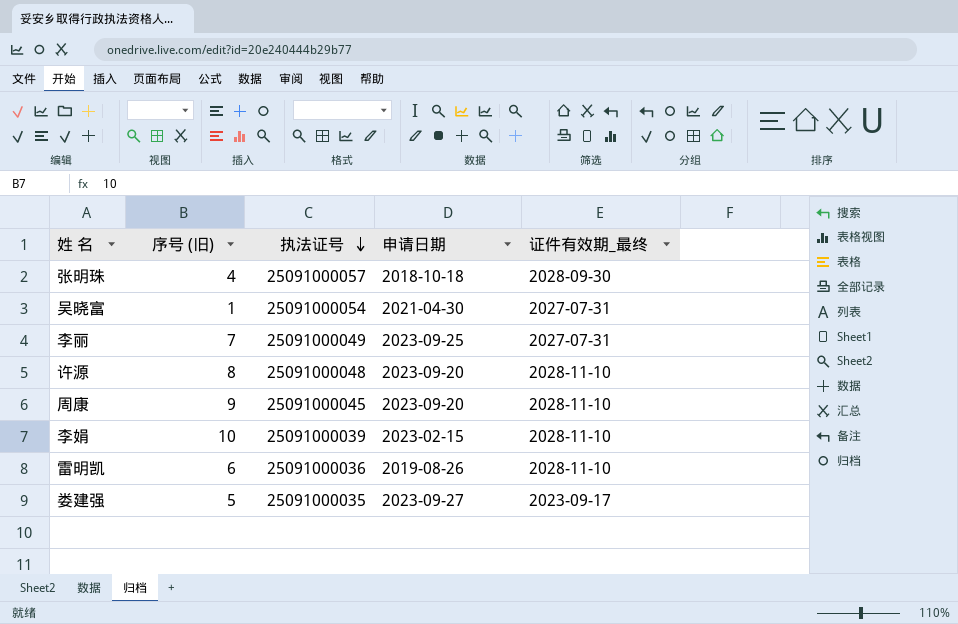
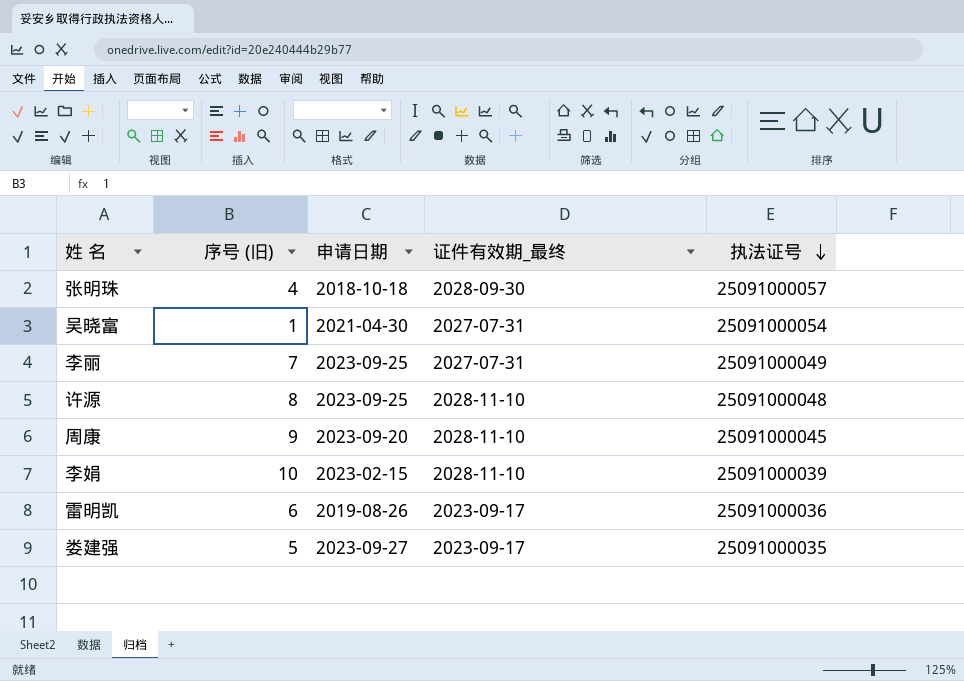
column 执法证号 | position: 3 -> 5
许源 | 申请日期: 2023-09-20 -> 2023-09-25
雷明凯 | 证件有效期_最终: 2028-11-10 -> 2023-09-17

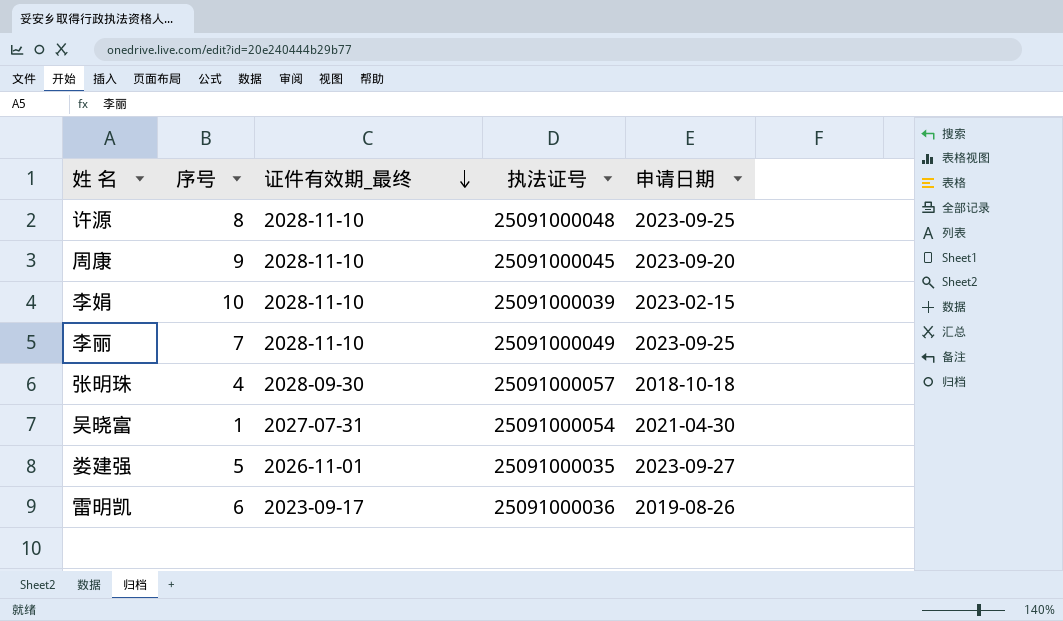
row order: 执法证号 descending -> 证件有效期_最终 descending
column name: 序号 (旧) -> 序号
column 申请日期 | position: 3 -> 5
李丽 | 证件有效期_最终: 2027-07-31 -> 2028-11-10
娄建强 | 证件有效期_最终: 2023-09-17 -> 2026-11-01

